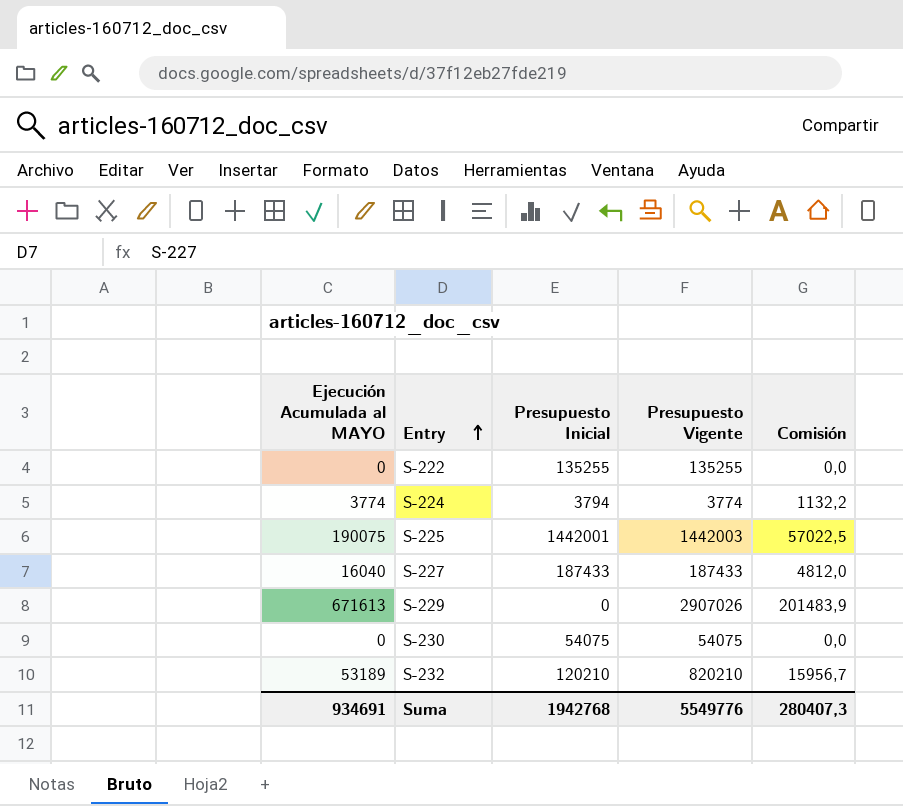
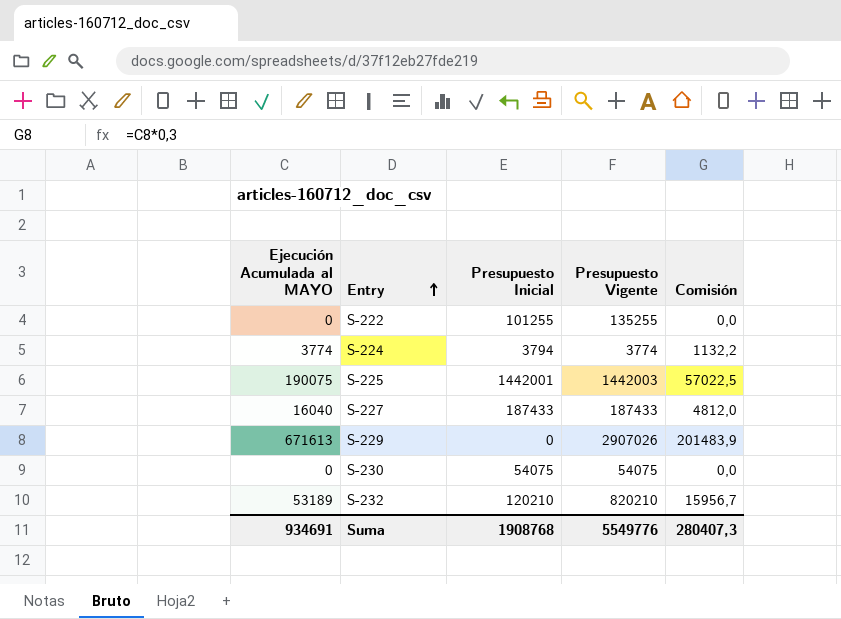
S-222 | Presupuesto Inicial: 135255 -> 101255
Suma | Presupuesto Inicial: 1942768 -> 1908768

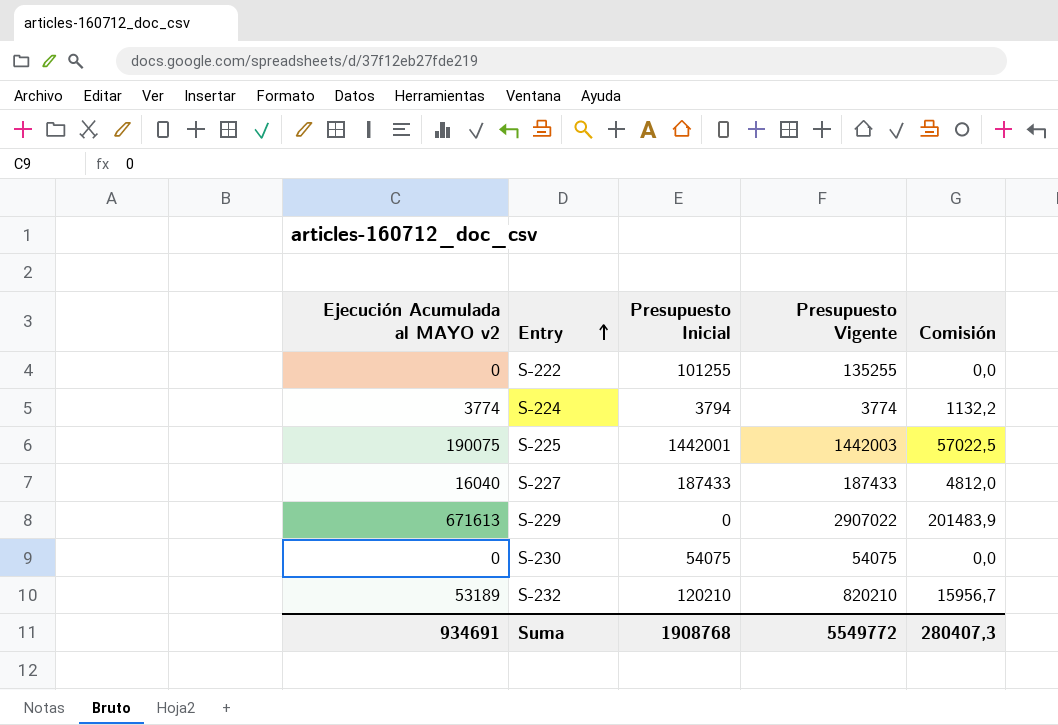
column name: Ejecución Acumulada al MAYO -> Ejecución Acumulada al MAYO v2
S-229 | Presupuesto Vigente: 2907026 -> 2907022
Suma | Presupuesto Vigente: 5549776 -> 5549772

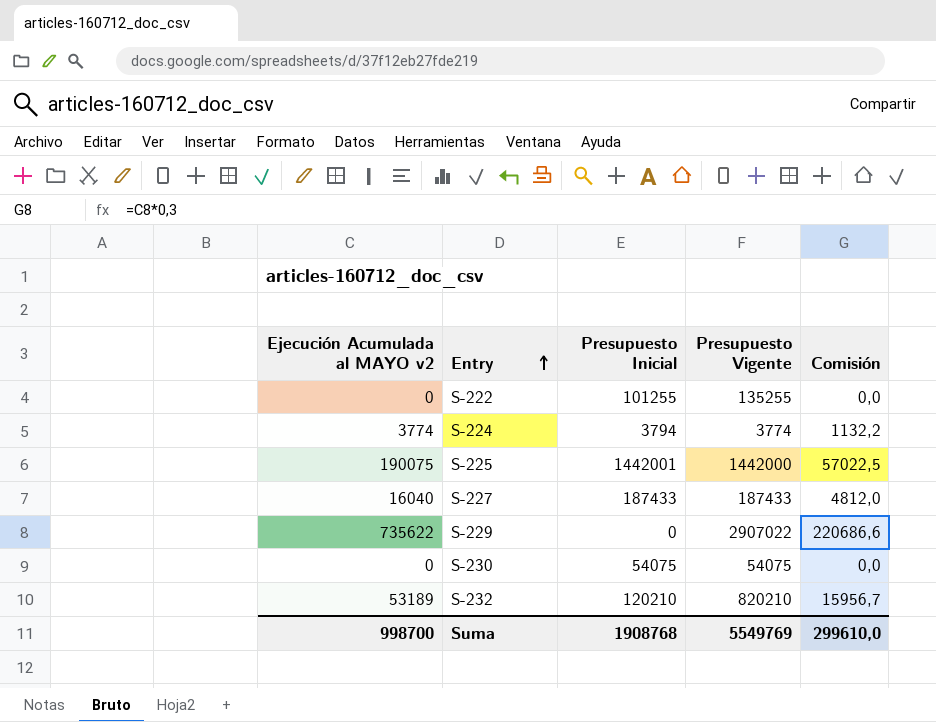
S-225 | Presupuesto Vigente: 1442003 -> 1442000
S-229 | Ejecución Acumulada al MAYO v2: 671613 -> 735622
S-229 | Comisión: 201483,9 -> 220686,6
Suma | Ejecución Acumulada al MAYO v2: 934691 -> 998700
Suma | Presupuesto Vigente: 5549772 -> 5549769
Suma | Comisión: 280407,3 -> 299610,0

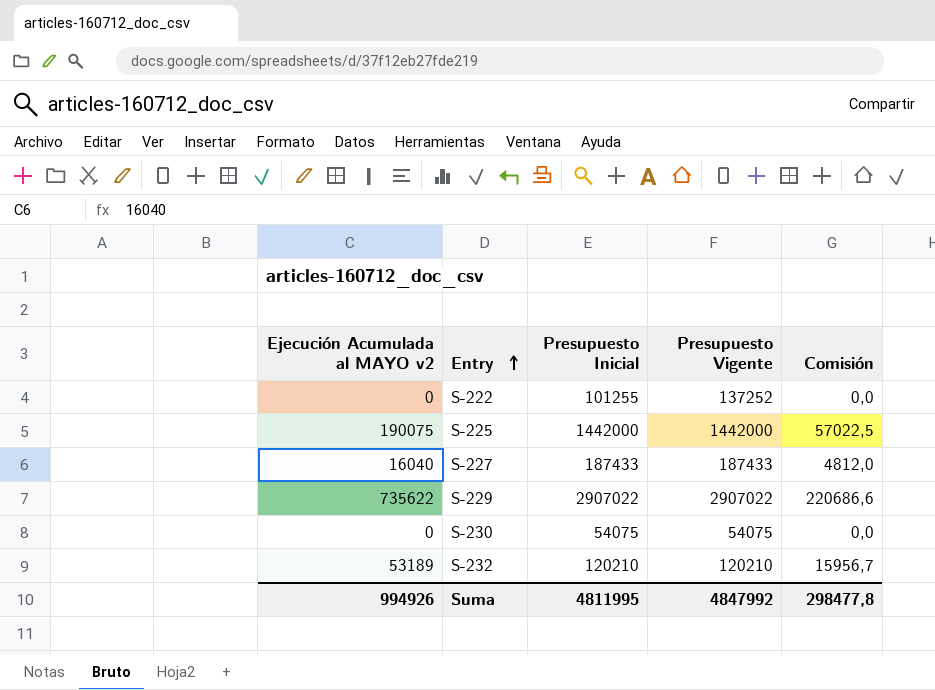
row S-224: 3774 | 3794 | 3774 | 1132,2 -> none
S-222 | Presupuesto Vigente: 135255 -> 137252
S-225 | Presupuesto Inicial: 1442001 -> 1442000
S-229 | Presupuesto Inicial: 0 -> 2907022
S-232 | Presupuesto Vigente: 820210 -> 120210
Suma | Ejecución Acumulada al MAYO v2: 998700 -> 994926
Suma | Presupuesto Inicial: 1908768 -> 4811995
Suma | Presupuesto Vigente: 5549769 -> 4847992
Suma | Comisión: 299610,0 -> 298477,8

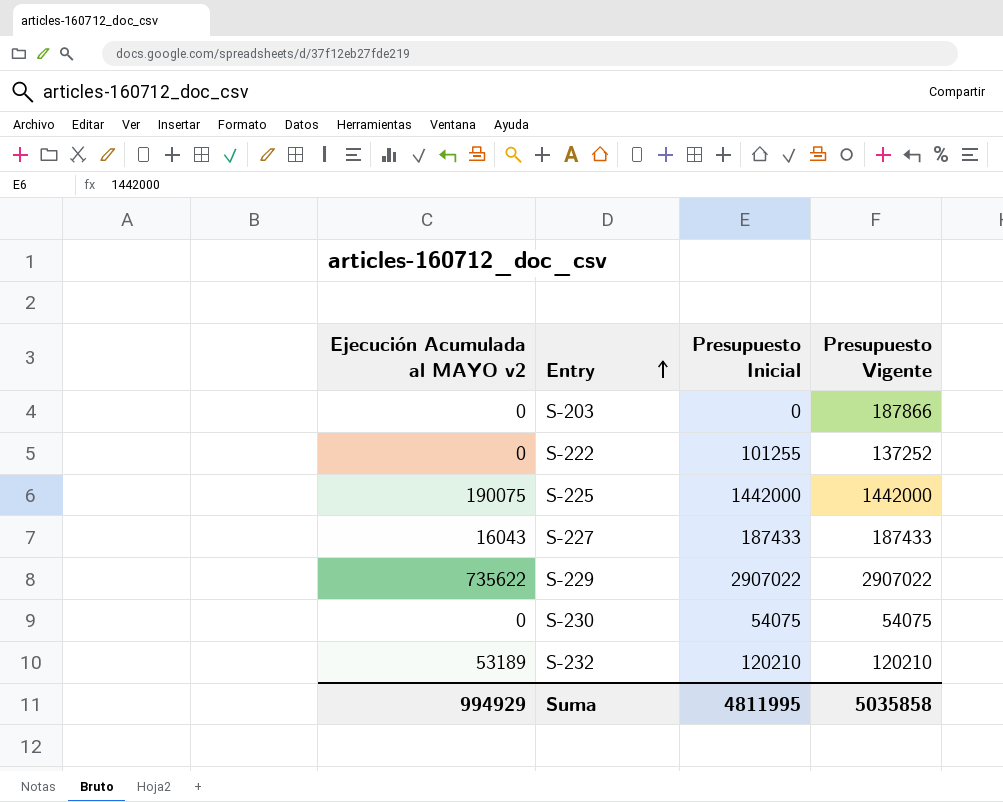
column Comisión | formula: [Ejecución Acumulada al MAYO v2] * 0,3 -> none
row S-203: none -> 0 | 0 | 187866
S-227 | Ejecución Acumulada al MAYO v2: 16040 -> 16043
Suma | Ejecución Acumulada al MAYO v2: 994926 -> 994929
Suma | Presupuesto Vigente: 4847992 -> 5035858

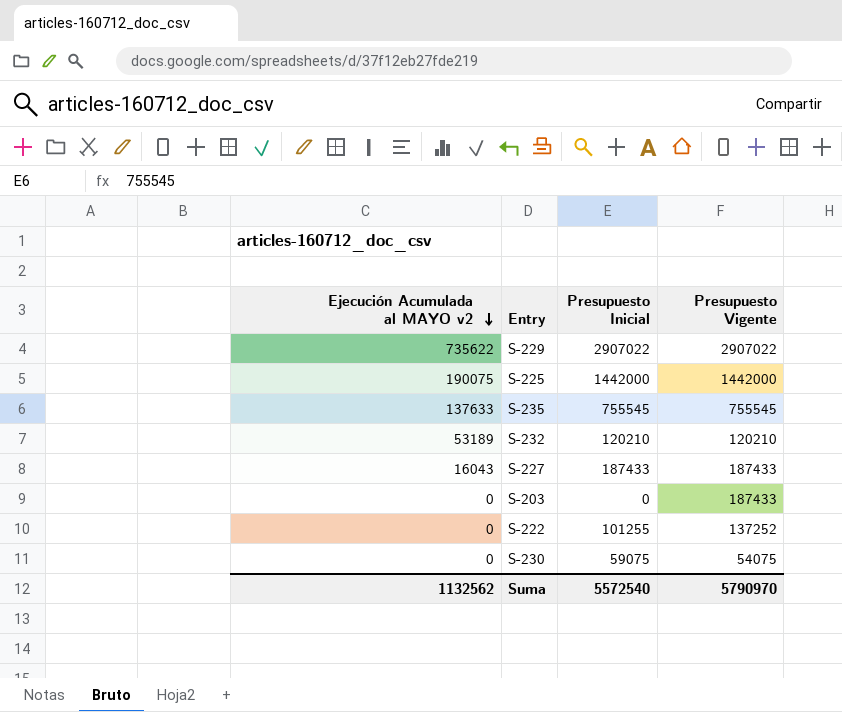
row order: Entry ascending -> Ejecución Acumulada al MAYO v2 descending
row S-235: none -> 137633 | 755545 | 755545
S-203 | Presupuesto Vigente: 187866 -> 187433
S-230 | Presupuesto Inicial: 54075 -> 59075
Suma | Ejecución Acumulada al MAYO v2: 994929 -> 1132562
Suma | Presupuesto Inicial: 4811995 -> 5572540
Suma | Presupuesto Vigente: 5035858 -> 5790970

